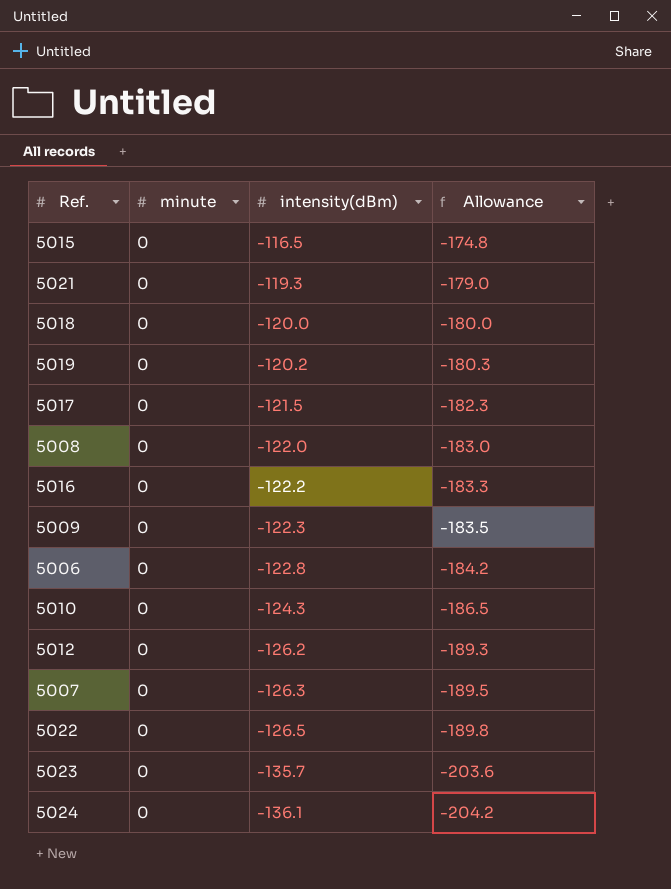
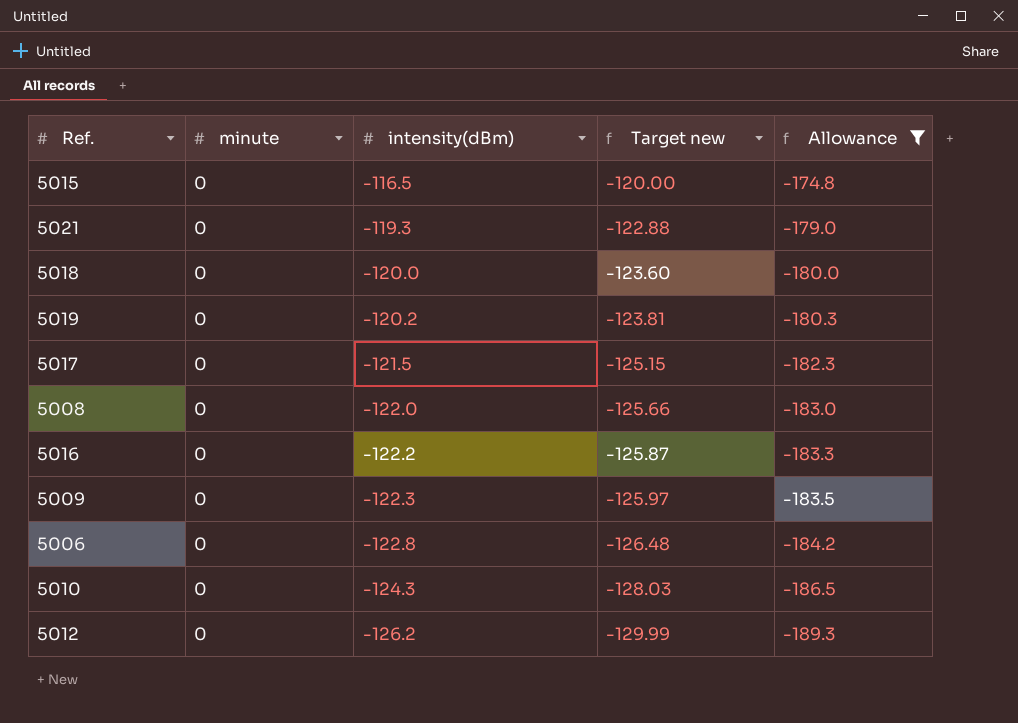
filter: none -> Allowance >= -189.3
column Target new | formula: none -> [intensity(dBm)] * 1.03

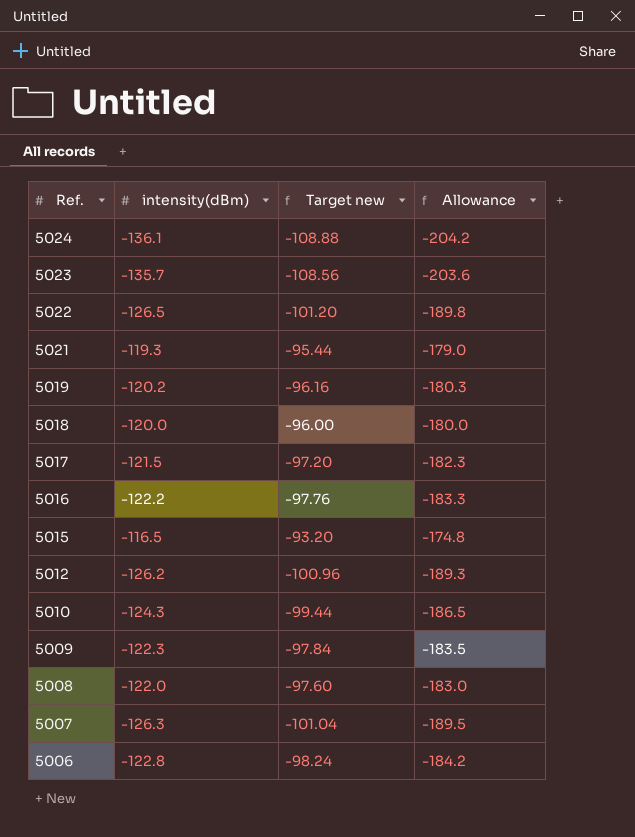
filter: Allowance >= -189.3 -> none
row order: intensity(dBm) descending -> Ref. descending
column minute | position: 2 -> none
column Target new | formula: [intensity(dBm)] * 1.03 -> [intensity(dBm)] * 0.8

